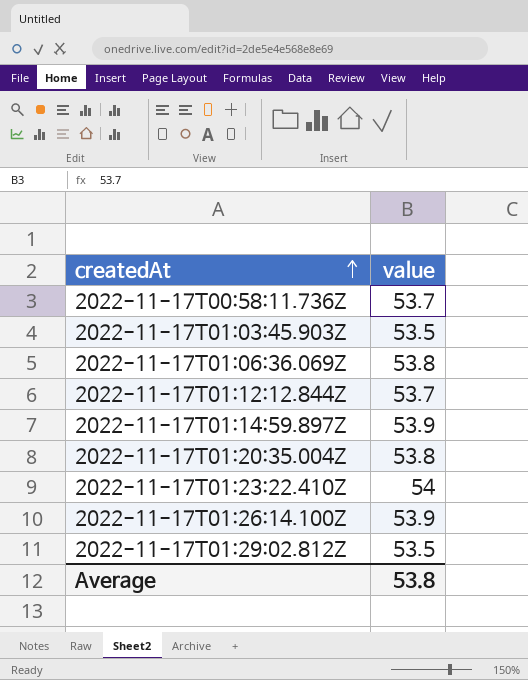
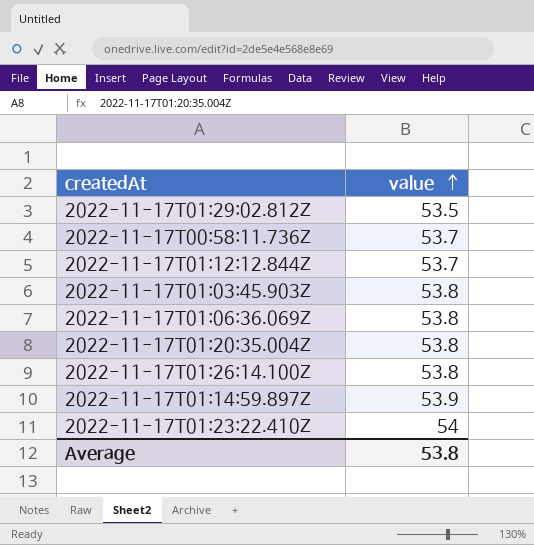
row order: createdAt ascending -> value ascending
2022-11-17T01:03:45.903Z | value: 53.5 -> 53.8
2022-11-17T01:26:14.100Z | value: 53.9 -> 53.8

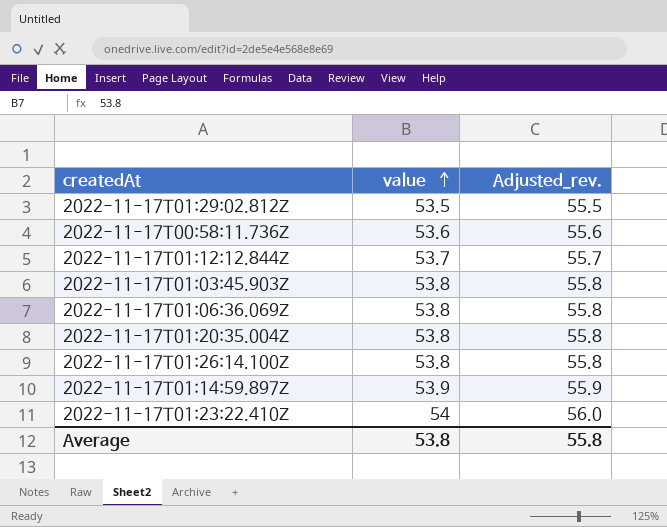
column Adjusted_rev. | formula: none -> [value] + 2
2022-11-17T00:58:11.736Z | value: 53.7 -> 53.6

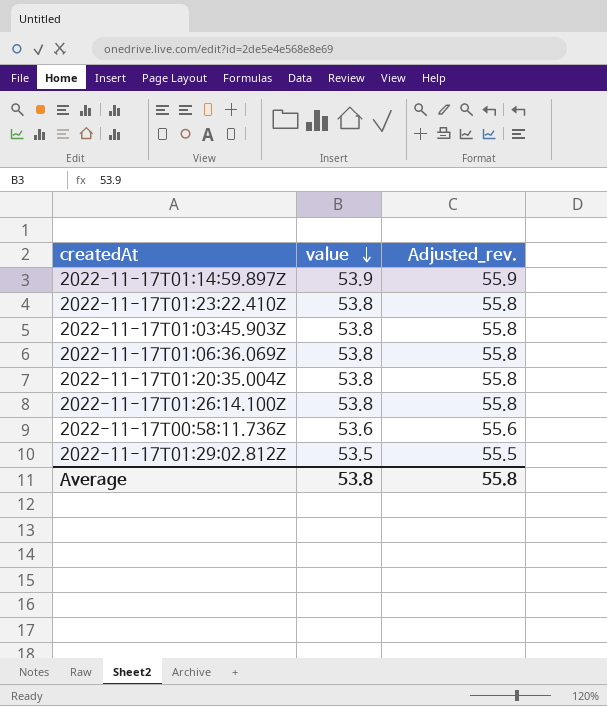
row order: value ascending -> value descending
row 2022-11-17T01:12:12.844Z: 53.7 | 55.7 -> none
2022-11-17T01:23:22.410Z | value: 54 -> 53.8
2022-11-17T01:23:22.410Z | Adjusted_rev.: 56.0 -> 55.8

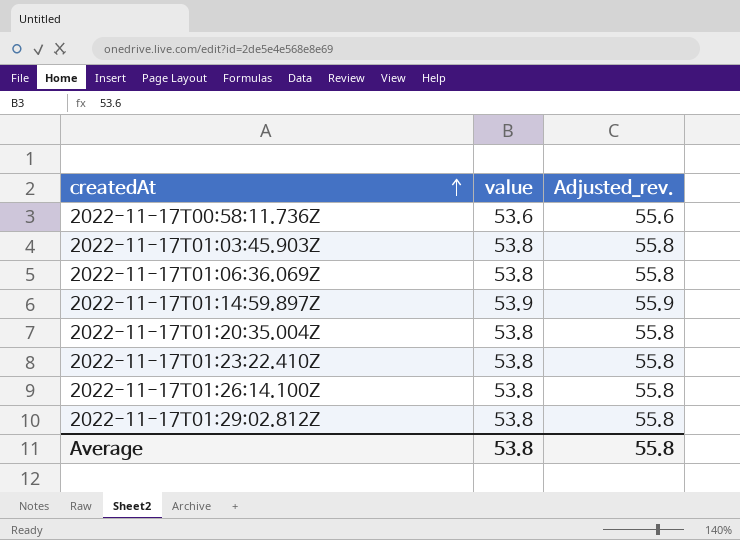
row order: value descending -> createdAt ascending
2022-11-17T01:29:02.812Z | value: 53.5 -> 53.8
2022-11-17T01:29:02.812Z | Adjusted_rev.: 55.5 -> 55.8

